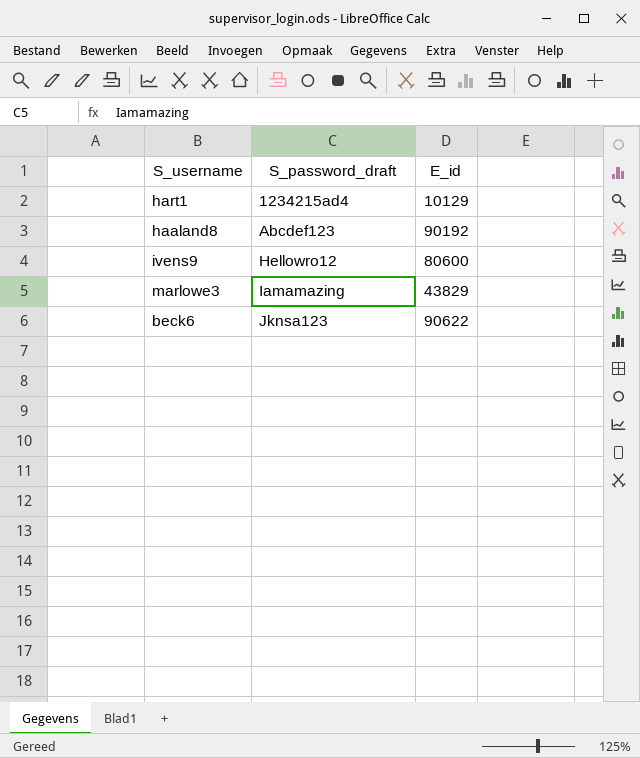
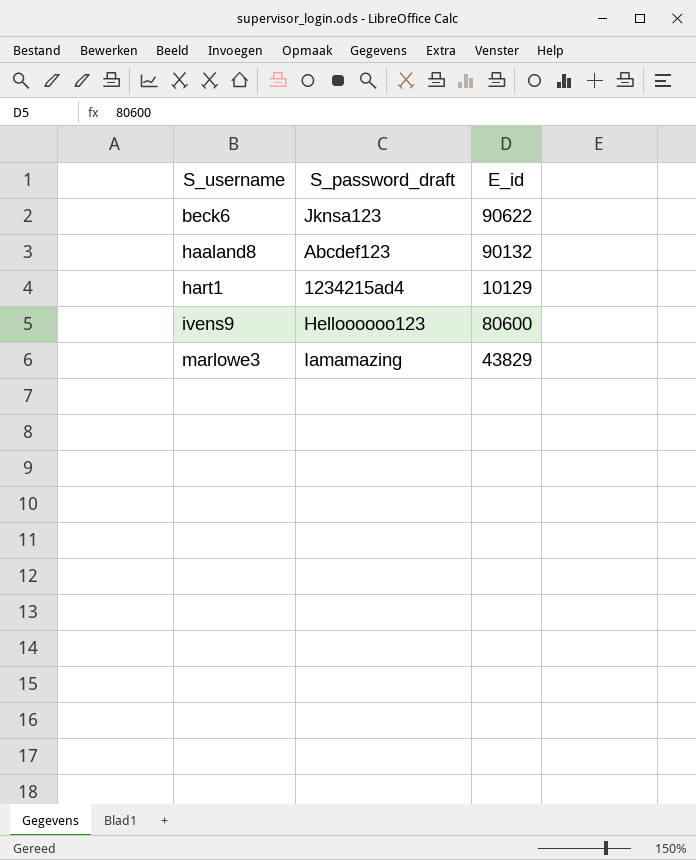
row order: S_password_draft ascending -> S_username ascending
haaland8 | E_id: 90192 -> 90132
ivens9 | S_password_draft: Hellowro12 -> Helloooooo123

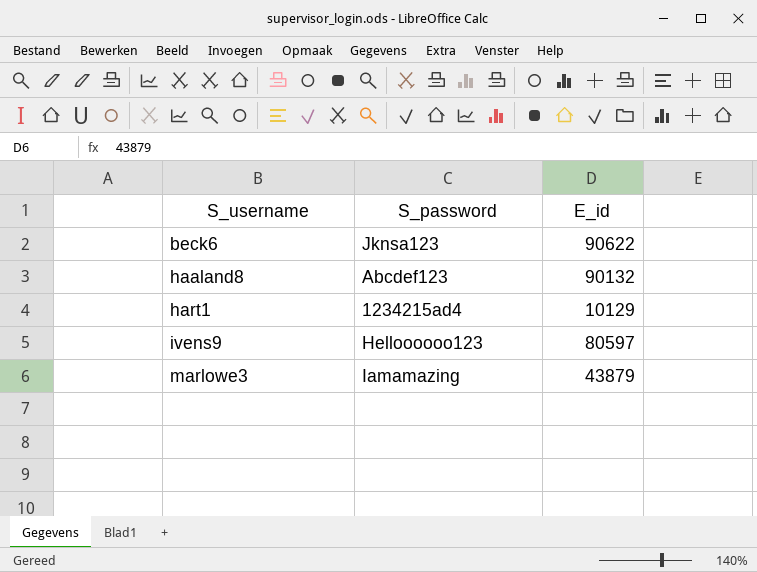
column name: S_password_draft -> S_password
ivens9 | E_id: 80600 -> 80597
marlowe3 | E_id: 43829 -> 43879

